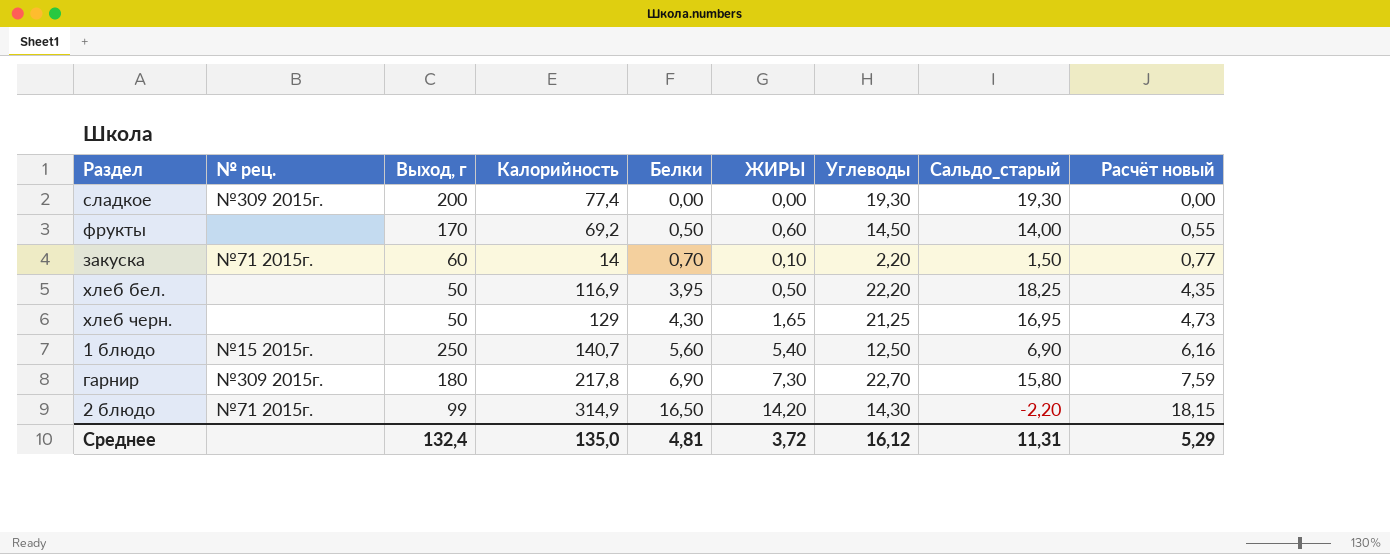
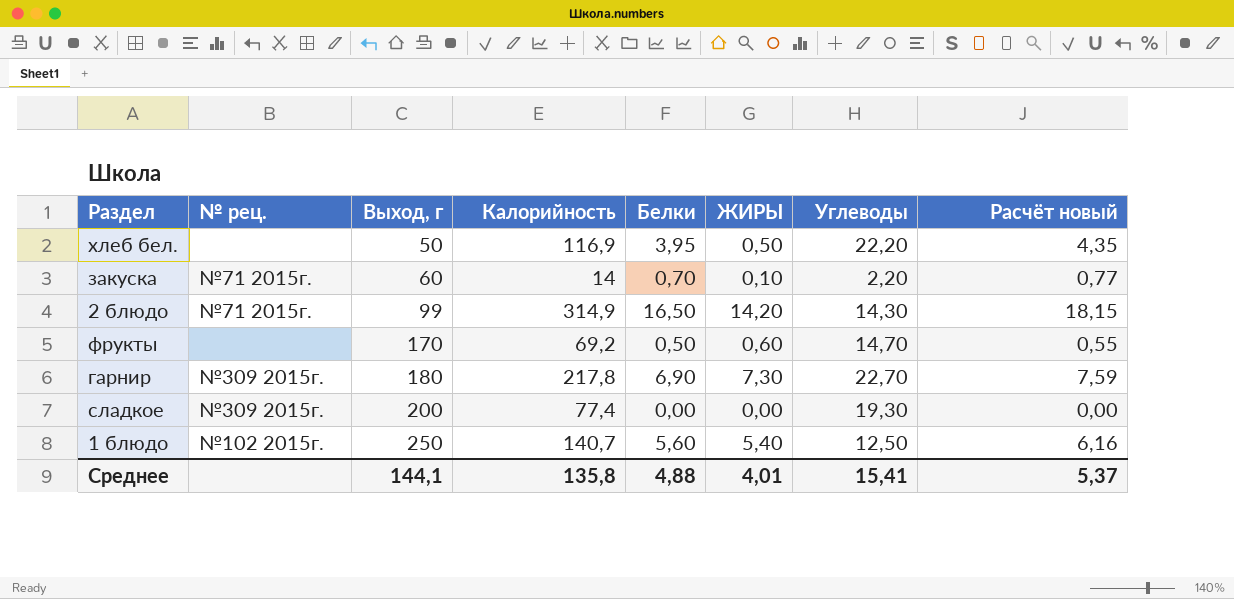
row order: Белки ascending -> Выход, г ascending
column Сальдо_старый | formula: [Углеводы] - [Белки] -> none
row хлеб черн.: none | 50 | 129 | 4,30 | 1,65 | 21,25 | 16,95 | 4,73 -> none
фрукты | Углеводы: 14,50 -> 14,70
1 блюдо | № рец.: №15 2015г. -> №102 2015г.
Среднее | Выход, г: 132,4 -> 144,1
Среднее | Калорийность: 135,0 -> 135,8
Среднее | Белки: 4,81 -> 4,88
Среднее | ЖИРЫ: 3,72 -> 4,01
Среднее | Углеводы: 16,12 -> 15,41
Среднее | Расчёт новый: 5,29 -> 5,37

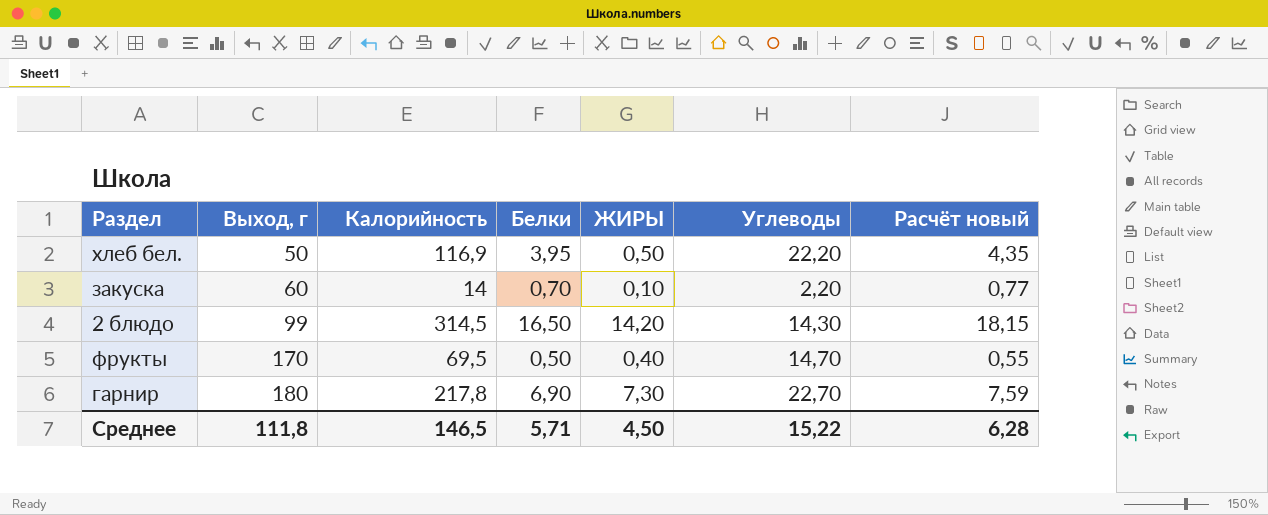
column № рец. | position: 2 -> none
row сладкое: №309 2015г. | 200 | 77,4 | 0,00 | 0,00 | 19,30 | 0,00 -> none
row 1 блюдо: №102 2015г. | 250 | 140,7 | 5,60 | 5,40 | 12,50 | 6,16 -> none
2 блюдо | Калорийность: 314,9 -> 314,5
фрукты | Калорийность: 69,2 -> 69,5
фрукты | ЖИРЫ: 0,60 -> 0,40
Среднее | Выход, г: 144,1 -> 111,8
Среднее | Калорийность: 135,8 -> 146,5
Среднее | Белки: 4,88 -> 5,71
Среднее | ЖИРЫ: 4,01 -> 4,50
Среднее | Углеводы: 15,41 -> 15,22
Среднее | Расчёт новый: 5,37 -> 6,28

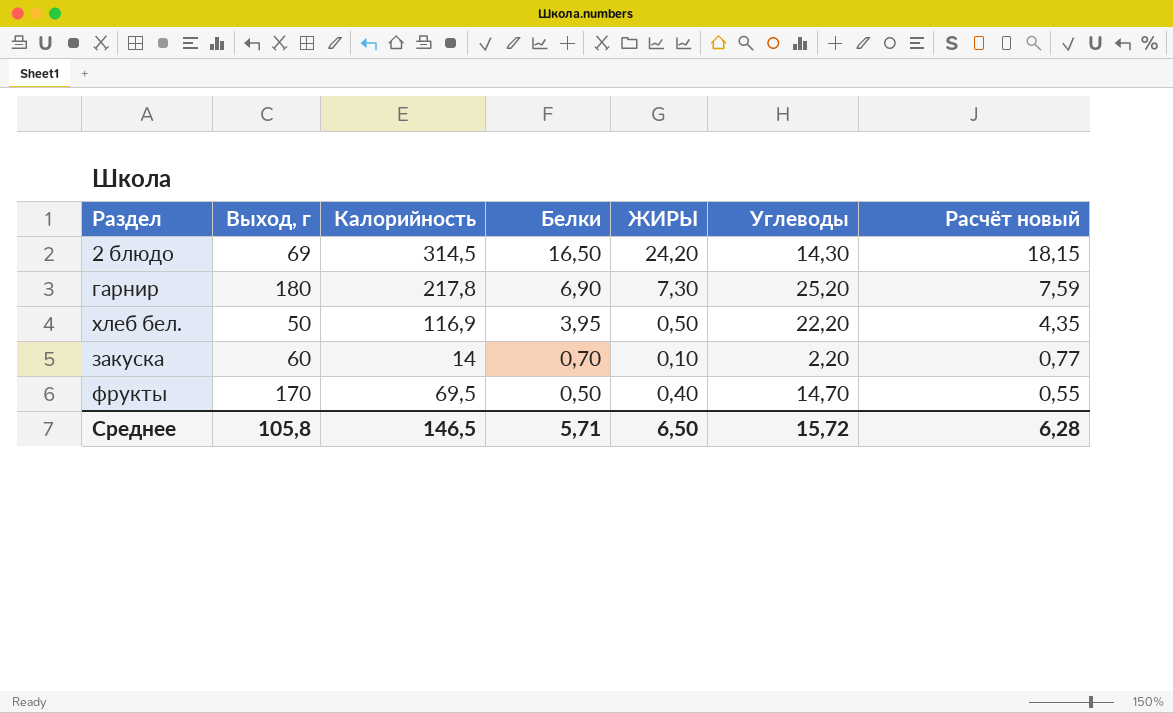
row order: Выход, г ascending -> Белки descending
2 блюдо | Выход, г: 99 -> 69
2 блюдо | ЖИРЫ: 14,20 -> 24,20
гарнир | Углеводы: 22,70 -> 25,20
Среднее | Выход, г: 111,8 -> 105,8
Среднее | ЖИРЫ: 4,50 -> 6,50
Среднее | Углеводы: 15,22 -> 15,72

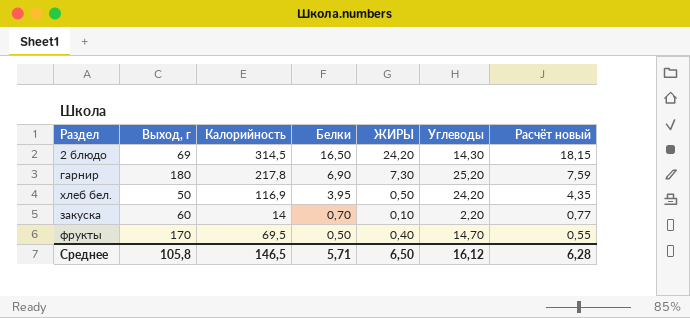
хлеб бел. | Углеводы: 22,20 -> 24,20
Среднее | Углеводы: 15,72 -> 16,12

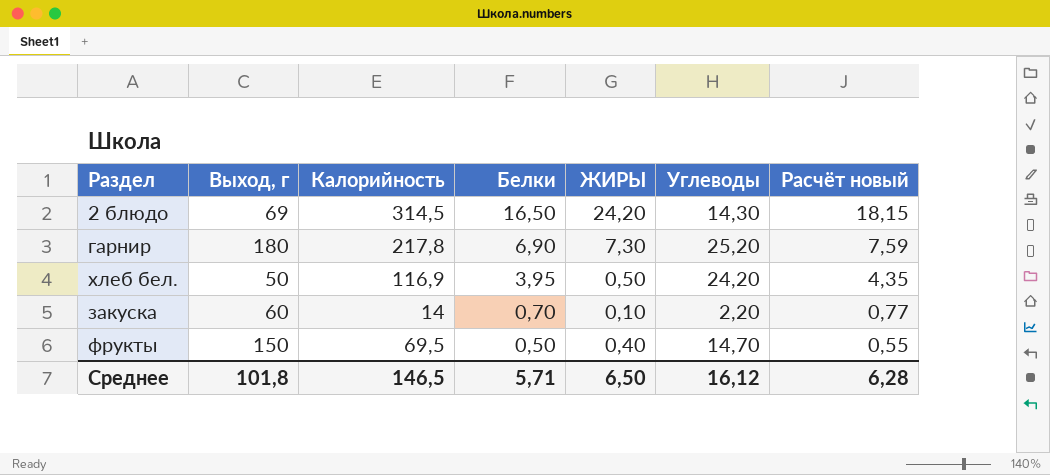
фрукты | Выход, г: 170 -> 150
Среднее | Выход, г: 105,8 -> 101,8

